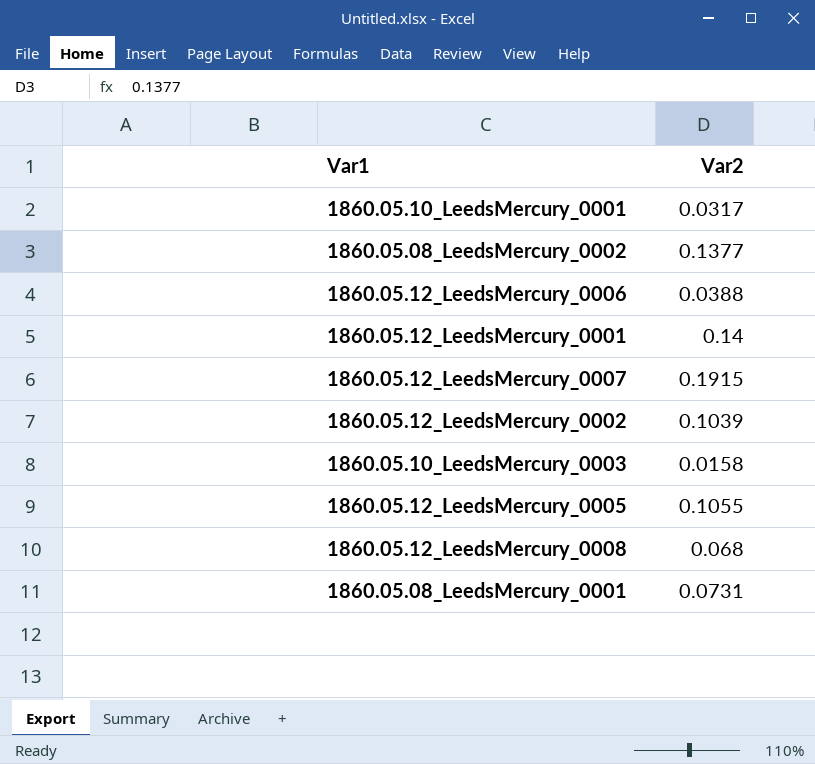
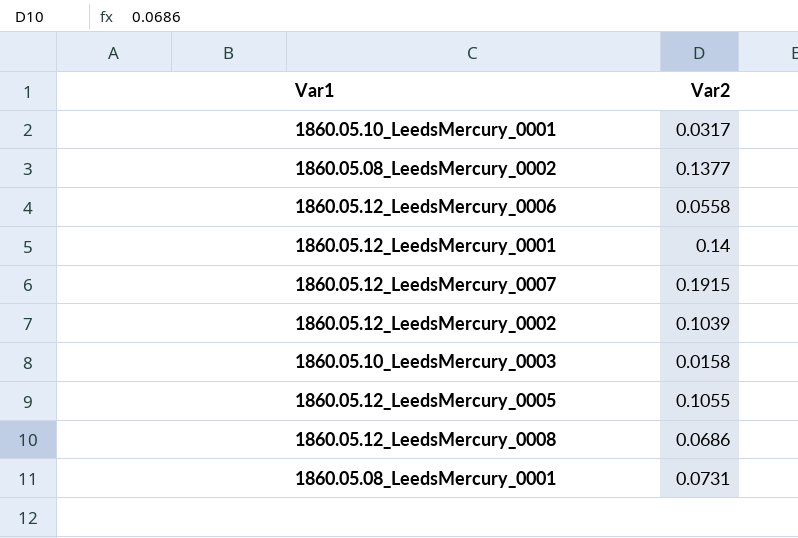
1860.05.12_LeedsMercury_0006 | Var2: 0.0388 -> 0.0558
1860.05.12_LeedsMercury_0008 | Var2: 0.068 -> 0.0686

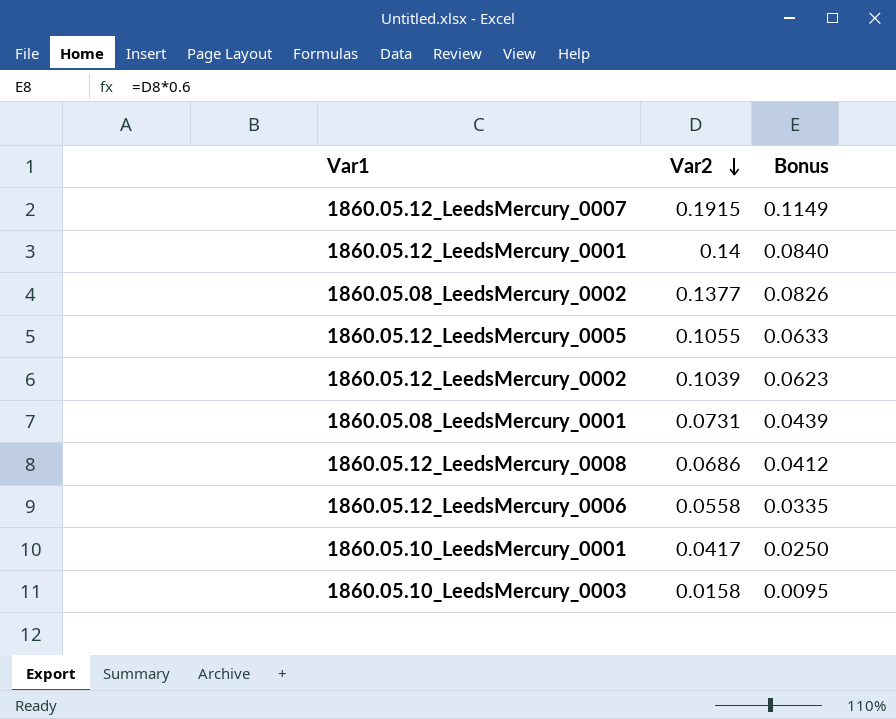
row order: none -> Var2 descending
column Bonus | formula: none -> [Var2] * 0.6
1860.05.10_LeedsMercury_0001 | Var2: 0.0317 -> 0.0417

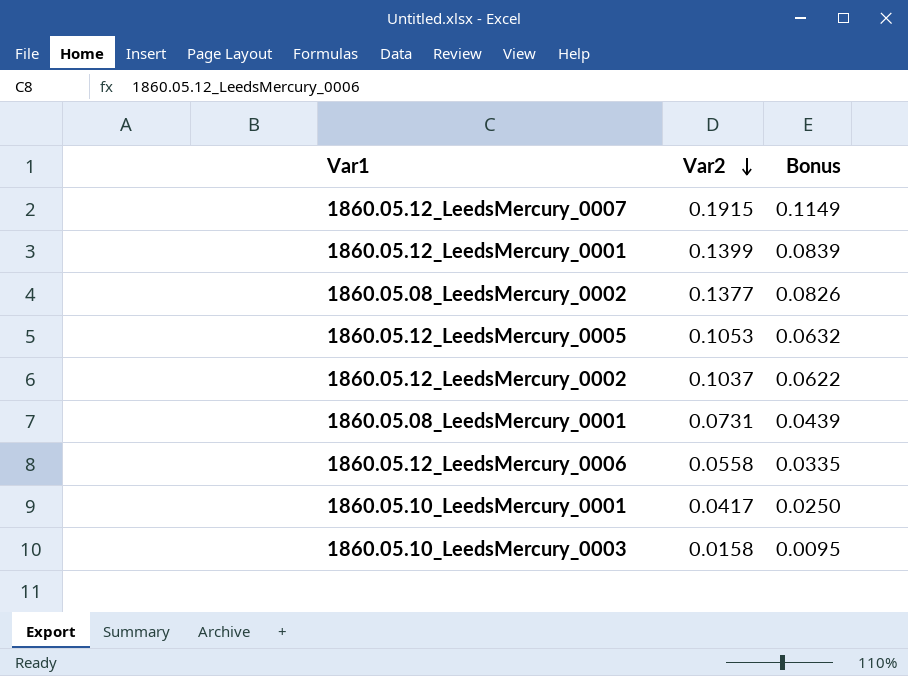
row 1860.05.12_LeedsMercury_0008: 0.0686 | 0.0412 -> none
1860.05.12_LeedsMercury_0001 | Var2: 0.14 -> 0.1399
1860.05.12_LeedsMercury_0001 | Bonus: 0.0840 -> 0.0839
1860.05.12_LeedsMercury_0005 | Var2: 0.1055 -> 0.1053
1860.05.12_LeedsMercury_0005 | Bonus: 0.0633 -> 0.0632
1860.05.12_LeedsMercury_0002 | Var2: 0.1039 -> 0.1037
1860.05.12_LeedsMercury_0002 | Bonus: 0.0623 -> 0.0622

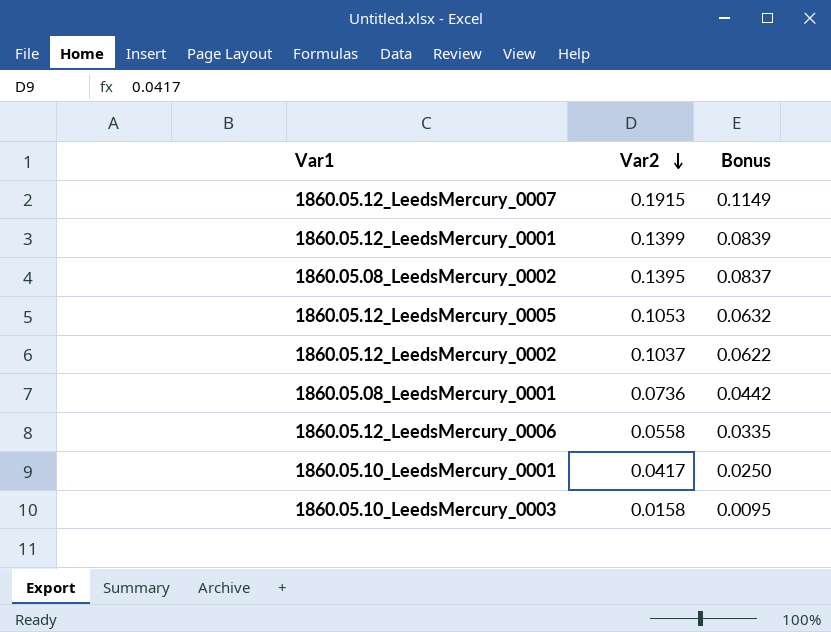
1860.05.08_LeedsMercury_0002 | Var2: 0.1377 -> 0.1395
1860.05.08_LeedsMercury_0002 | Bonus: 0.0826 -> 0.0837
1860.05.08_LeedsMercury_0001 | Var2: 0.0731 -> 0.0736
1860.05.08_LeedsMercury_0001 | Bonus: 0.0439 -> 0.0442

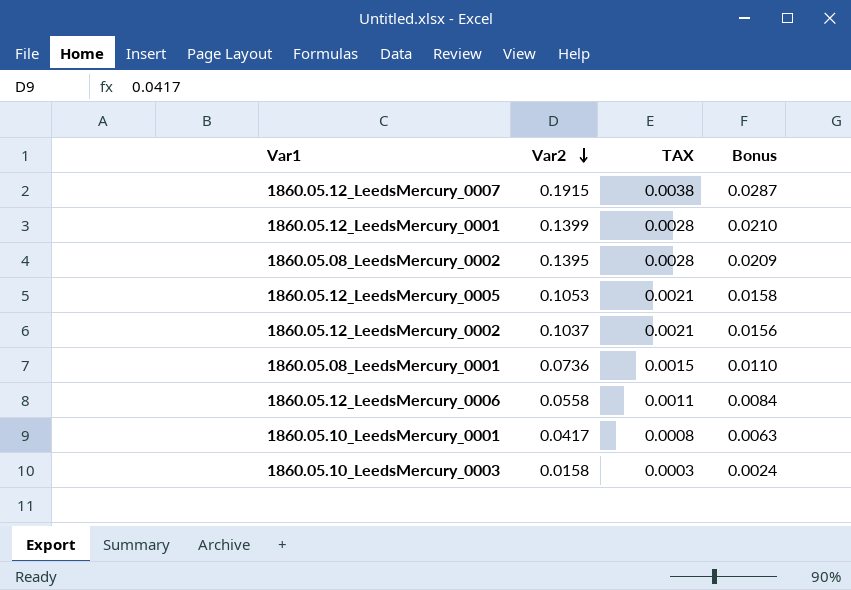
column TAX | formula: none -> [Var2] * 0.02
column Bonus | formula: [Var2] * 0.6 -> [Var2] * 0.15

